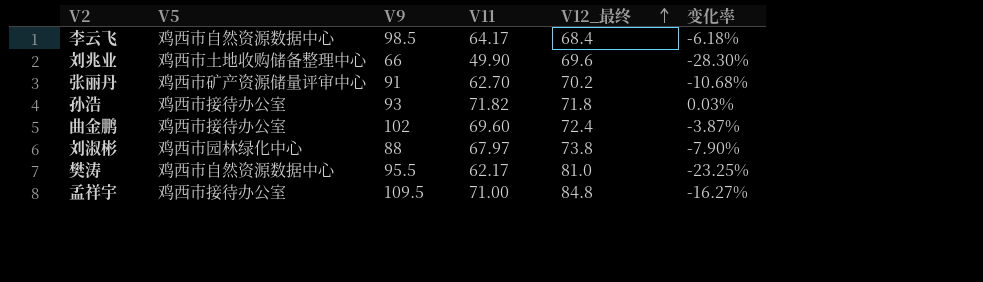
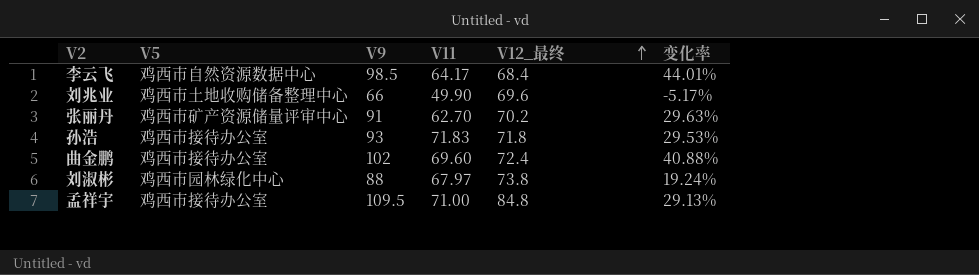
column 变化率 | formula: ([V11] - [V12_最终]) / [V12_最终] -> ([V9] - [V12_最终]) / [V12_最终]
row 樊涛: 鸡西市自然资源数据中心 | 95.5 | 62.17 | 81.0 | -23.25% -> none
孙浩 | V11: 71.82 -> 71.83

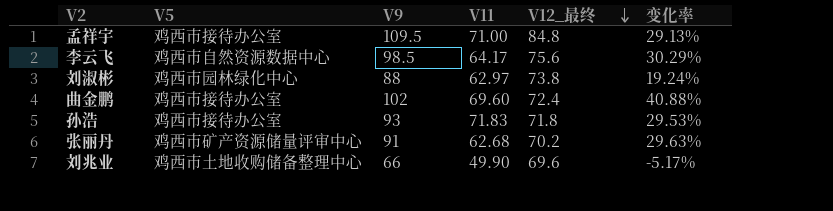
row order: V12_最终 ascending -> V12_最终 descending
李云飞 | V12_最终: 68.4 -> 75.6
李云飞 | 变化率: 44.01% -> 30.29%
刘淑彬 | V11: 67.97 -> 62.97
张丽丹 | V11: 62.70 -> 62.68

